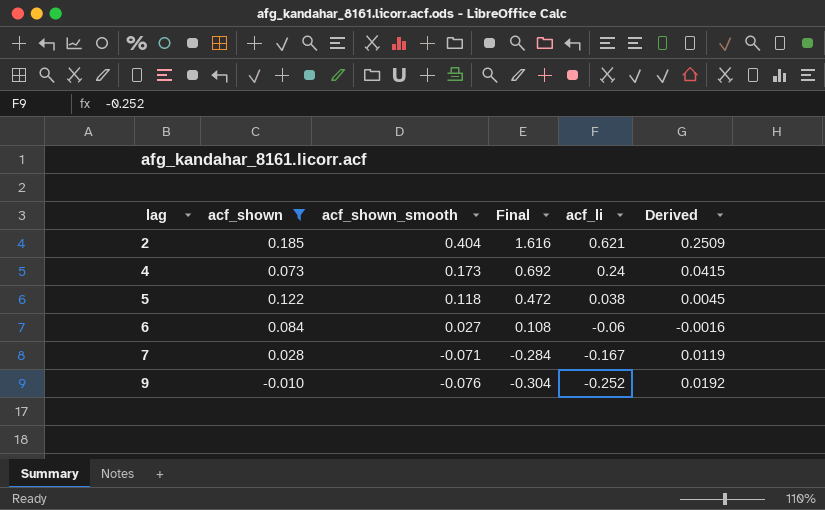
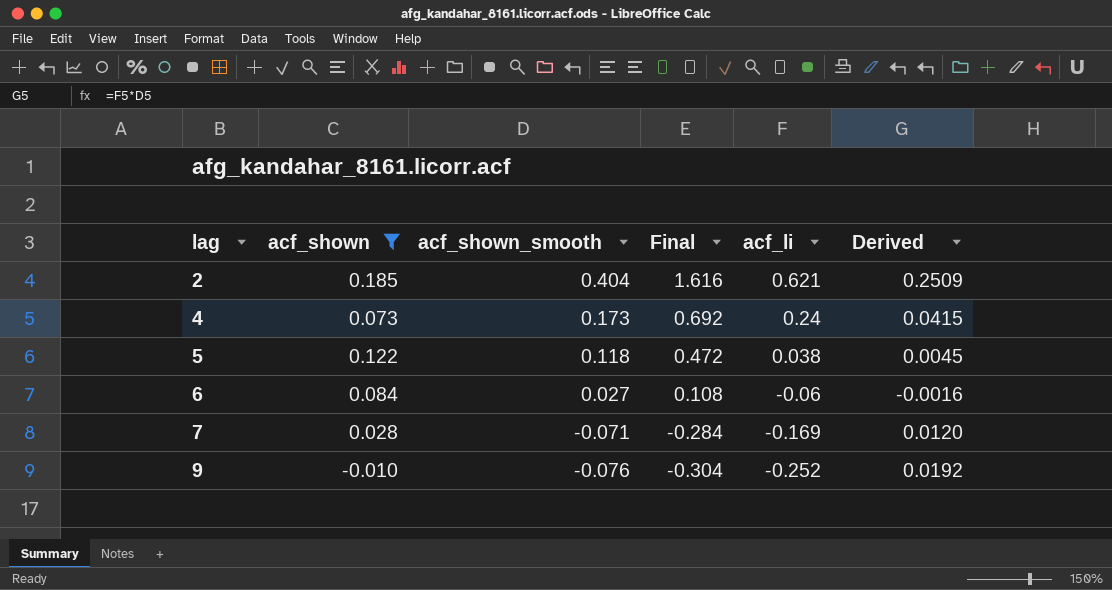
7 | acf_li: -0.167 -> -0.169
7 | Derived: 0.0119 -> 0.0120

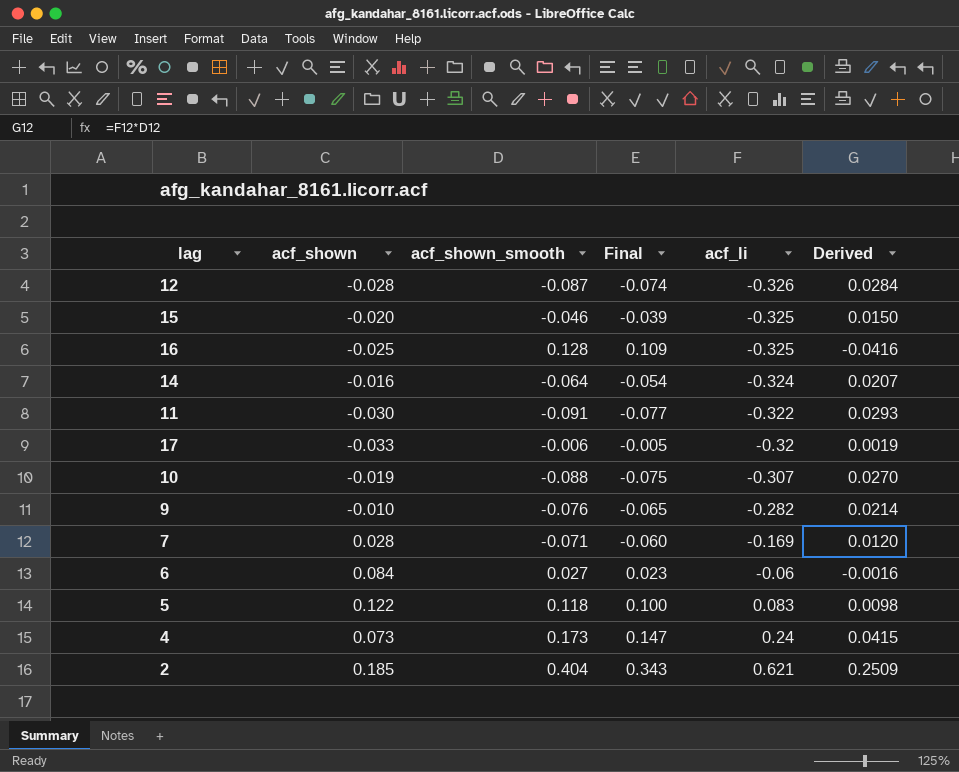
filter: acf_shown >= -0.010 -> none
row order: lag ascending -> acf_li ascending
column Final | formula: [acf_shown_smooth] * 4 -> [acf_shown_smooth] * 0.85
9 | acf_li: -0.252 -> -0.282
9 | Derived: 0.0192 -> 0.0214
5 | acf_li: 0.038 -> 0.083
5 | Derived: 0.0045 -> 0.0098

